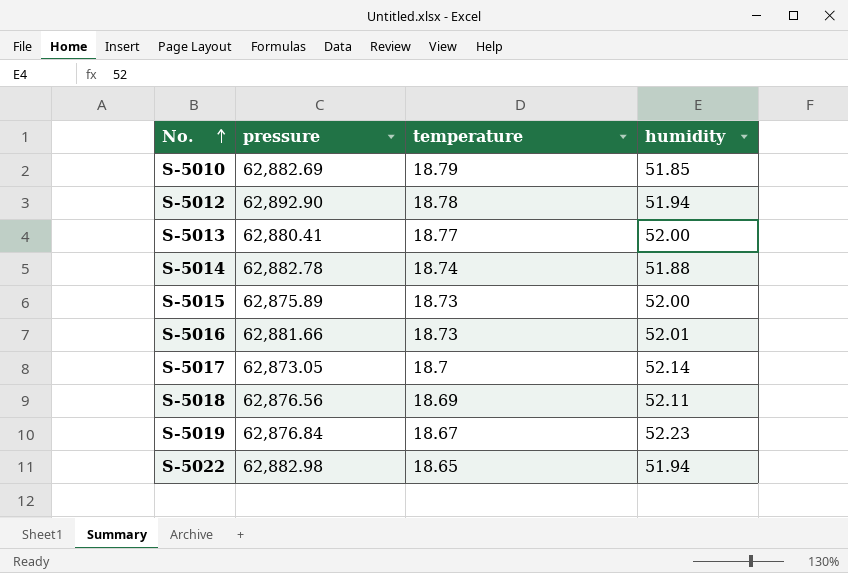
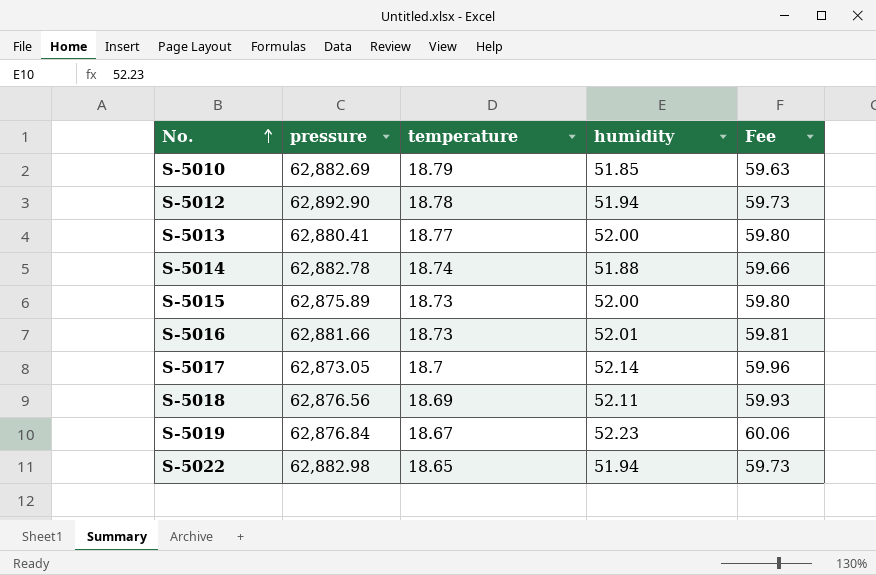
column Fee | formula: none -> [humidity] * 1.15

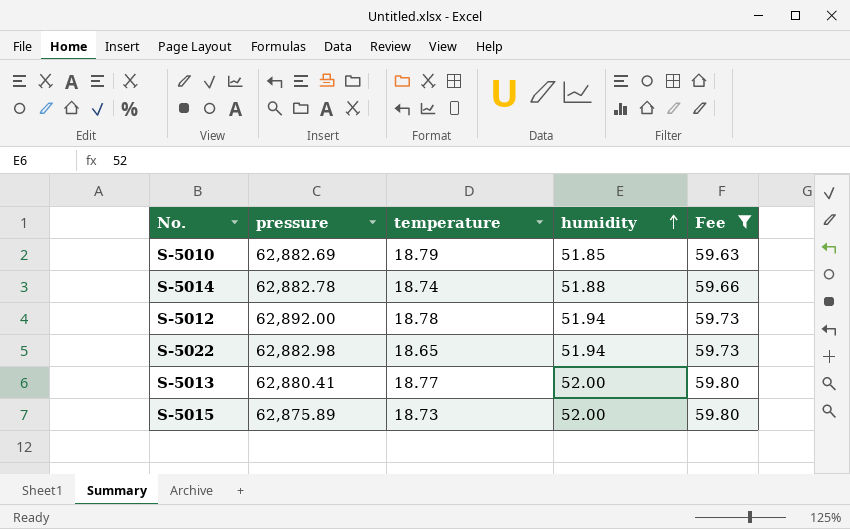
filter: none -> Fee <= 59.80
row order: No. ascending -> humidity ascending
S-5012 | pressure: 62,892.90 -> 62,892.00

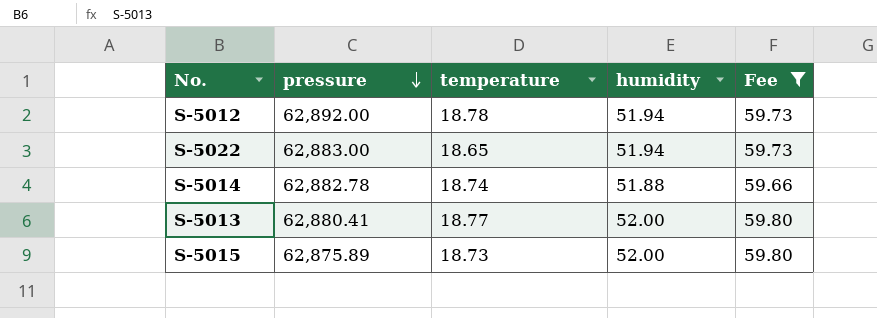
row order: humidity ascending -> pressure descending
row S-5010: 62,882.69 | 18.79 | 51.85 | 59.63 -> none
S-5022 | pressure: 62,882.98 -> 62,883.00

